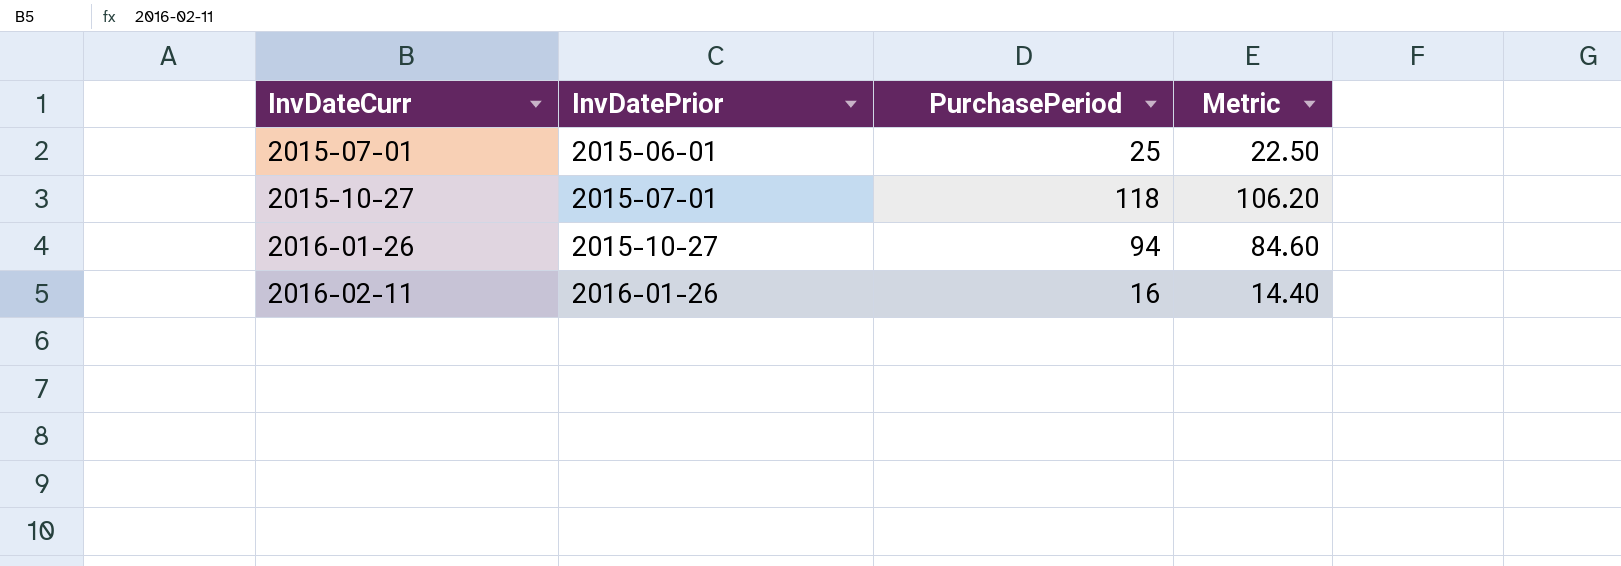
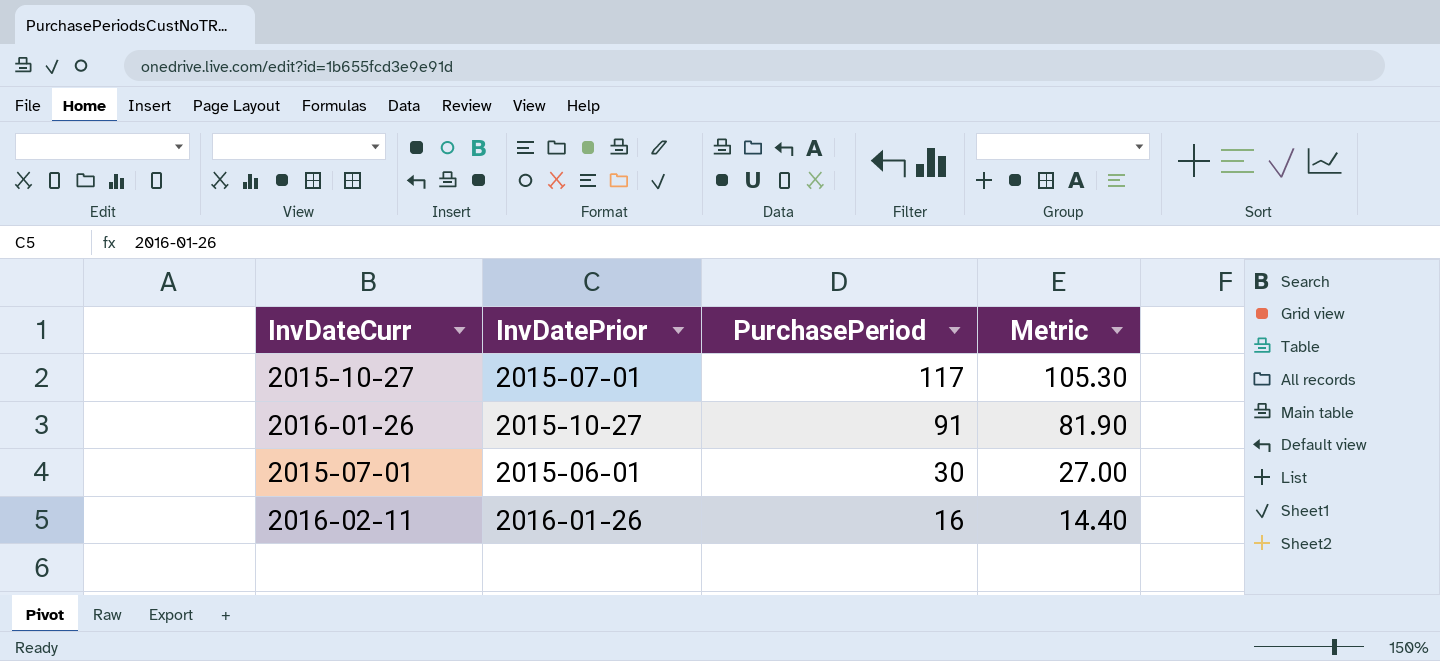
row order: InvDateCurr ascending -> PurchasePeriod descending
2015-10-27 | PurchasePeriod: 118 -> 117
2015-10-27 | Metric: 106.20 -> 105.30
2016-01-26 | PurchasePeriod: 94 -> 91
2016-01-26 | Metric: 84.60 -> 81.90
2015-07-01 | PurchasePeriod: 25 -> 30
2015-07-01 | Metric: 22.50 -> 27.00

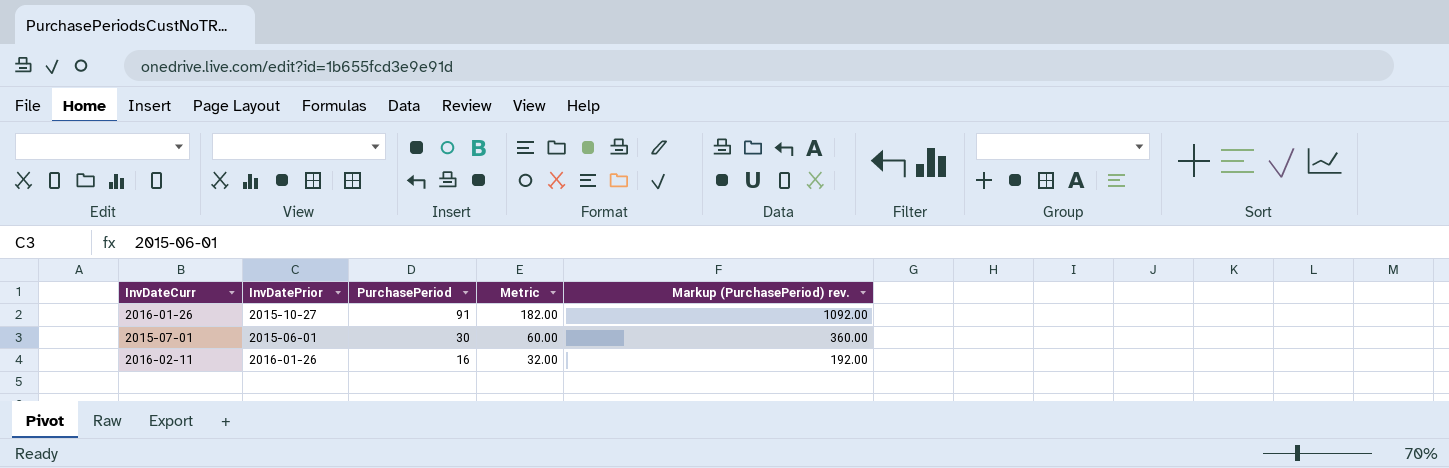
column Metric | formula: [PurchasePeriod] * 0.9 -> [PurchasePeriod] * 2
column Markup (PurchasePeriod) rev. | formula: none -> [PurchasePeriod] * 12
row 2015-10-27: 2015-07-01 | 117 | 105.30 -> none

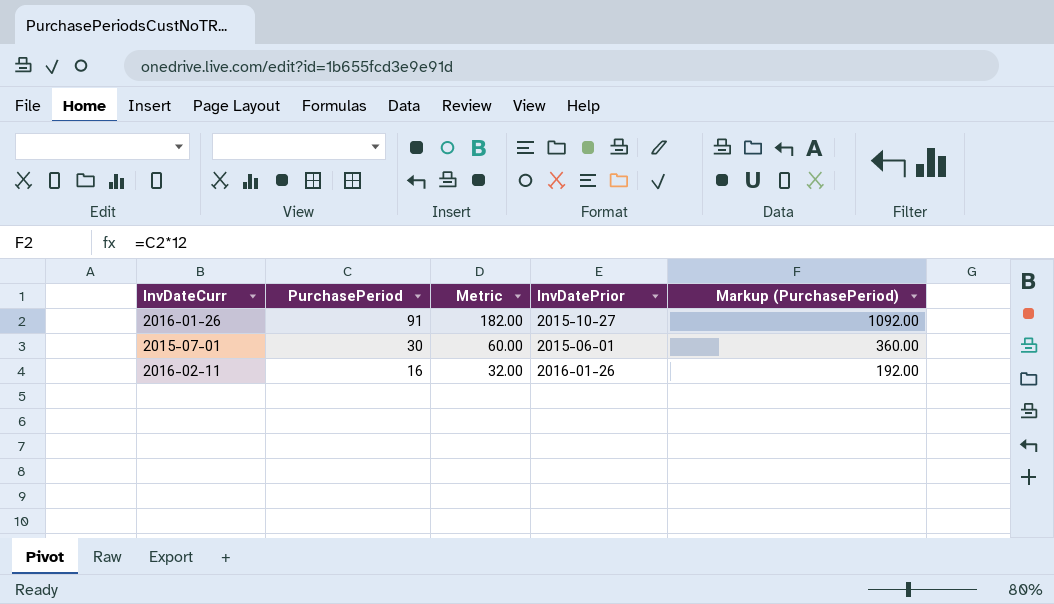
column InvDatePrior | position: 2 -> 4
column name: Markup (PurchasePeriod) rev. -> Markup (PurchasePeriod)

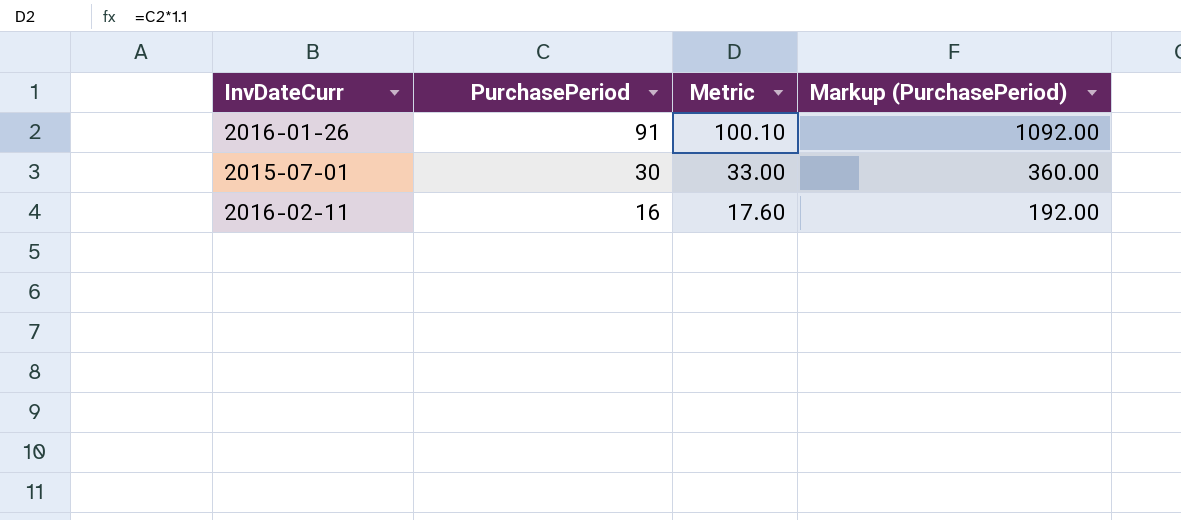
column InvDatePrior | position: 4 -> none
column Metric | formula: [PurchasePeriod] * 2 -> [PurchasePeriod] * 1.1

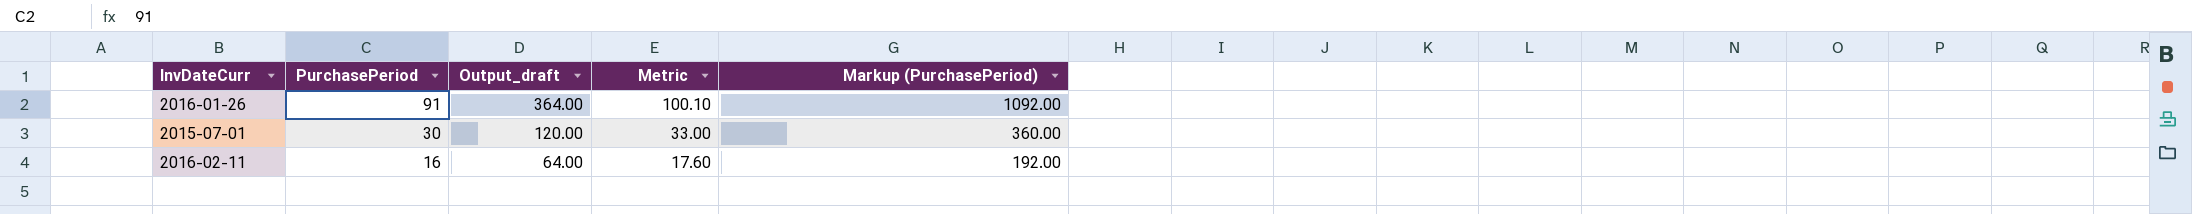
column Output_draft | formula: none -> [PurchasePeriod] * 4

